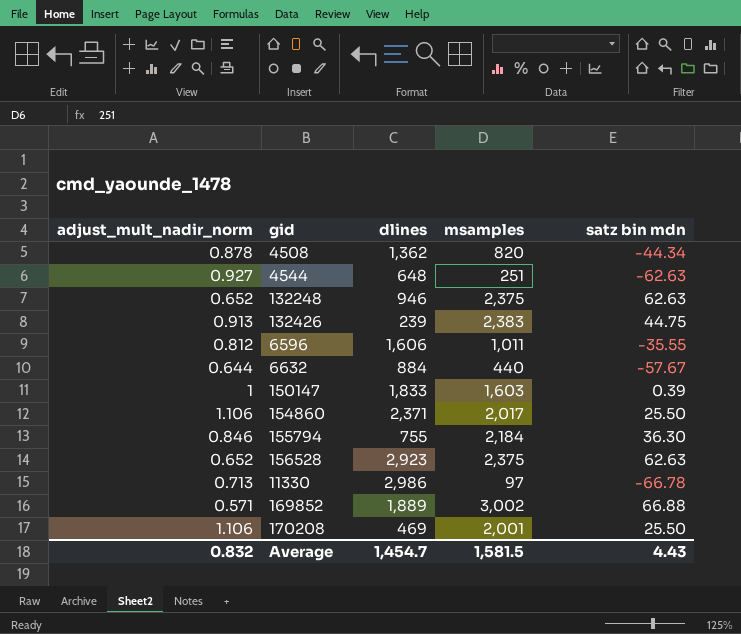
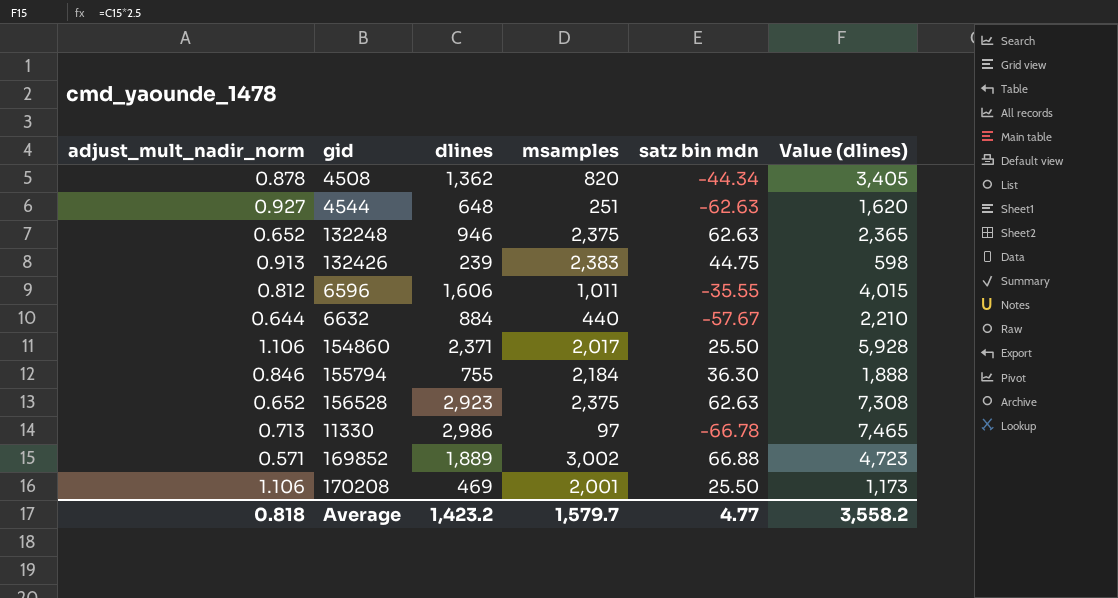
column Value (dlines) | formula: none -> [dlines] * 2.5
row 150147: 1 | 1,833 | 1,603 | 0.39 -> none
Average | adjust_mult_nadir_norm: 0.832 -> 0.818
Average | dlines: 1,454.7 -> 1,423.2
Average | msamples: 1,581.5 -> 1,579.7
Average | satz bin mdn: 4.43 -> 4.77

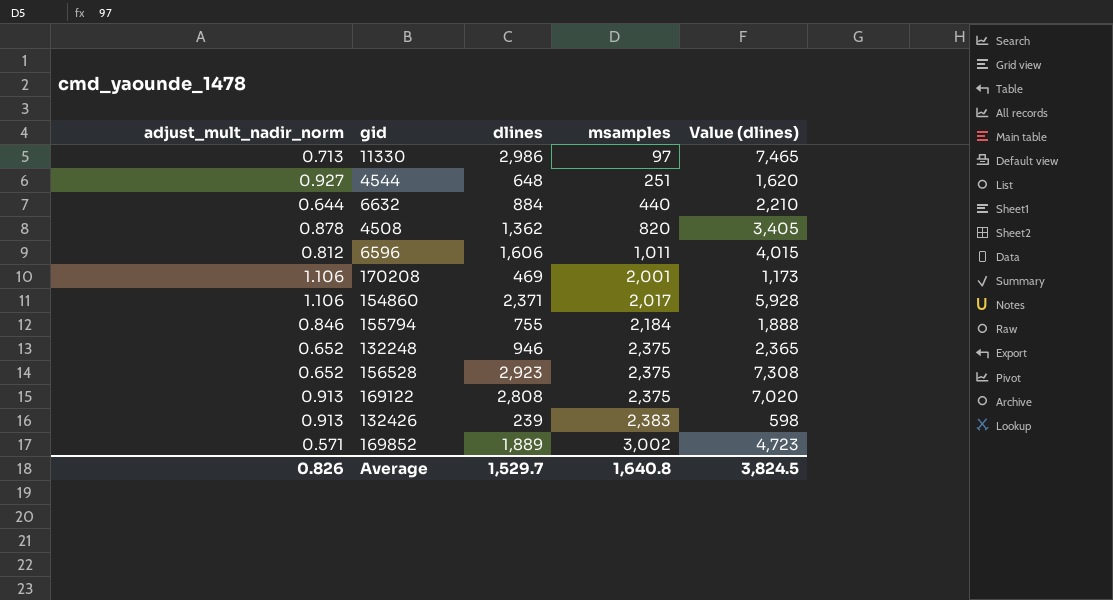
row order: none -> msamples ascending
column satz bin mdn | position: 5 -> none
row 169122: none -> 0.913 | 2,808 | 2,375 | 7,020
Average | adjust_mult_nadir_norm: 0.818 -> 0.826
Average | dlines: 1,423.2 -> 1,529.7
Average | msamples: 1,579.7 -> 1,640.8
Average | Value (dlines): 3,558.2 -> 3,824.5

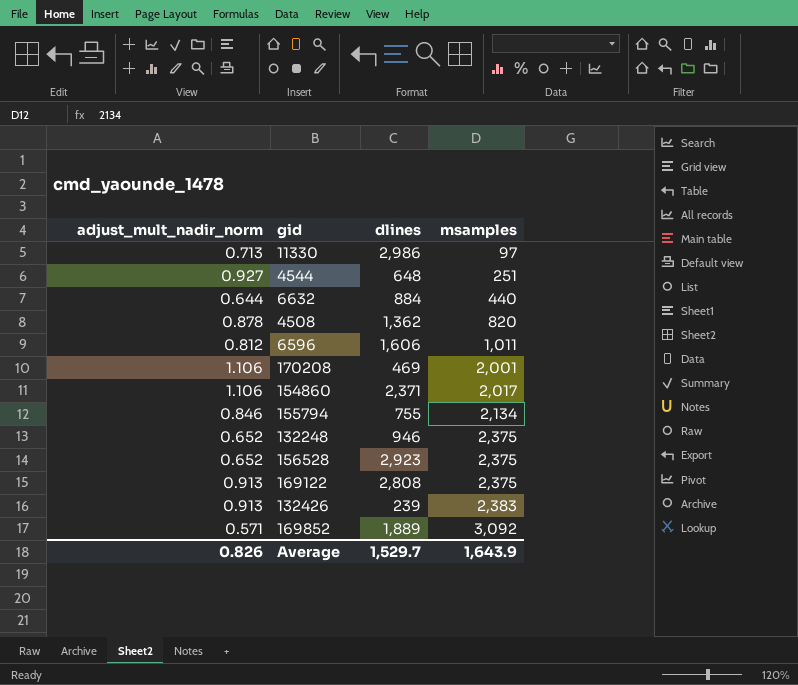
column Value (dlines) | formula: [dlines] * 2.5 -> none
155794 | msamples: 2,184 -> 2,134
169852 | msamples: 3,002 -> 3,092
Average | msamples: 1,640.8 -> 1,643.9

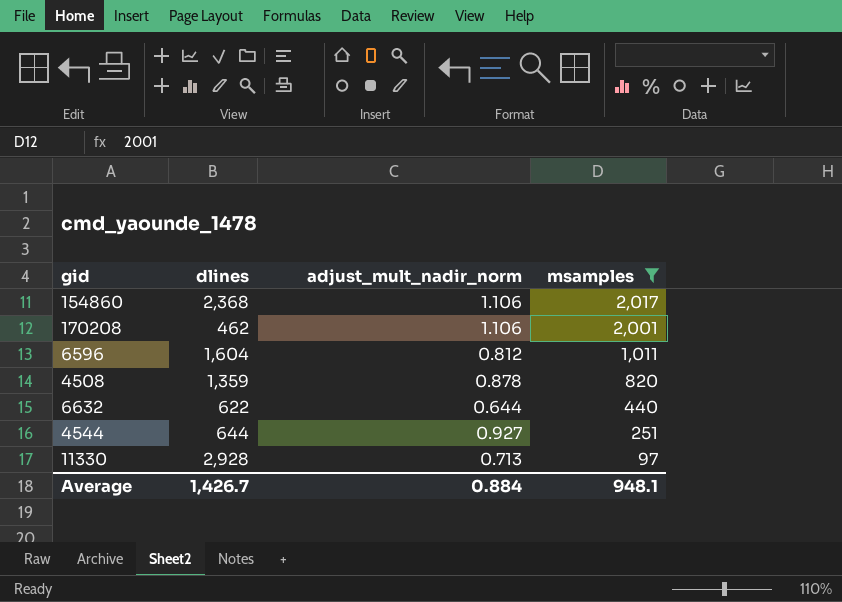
filter: none -> msamples <= 2,017
row order: msamples ascending -> msamples descending
column adjust_mult_nadir_norm | position: 1 -> 3
154860 | dlines: 2,371 -> 2,368
170208 | dlines: 469 -> 462
6596 | dlines: 1,606 -> 1,604
4508 | dlines: 1,362 -> 1,359
6632 | dlines: 884 -> 622
4544 | dlines: 648 -> 644
11330 | dlines: 2,986 -> 2,928
Average | dlines: 1,529.7 -> 1,426.7
Average | adjust_mult_nadir_norm: 0.826 -> 0.884
Average | msamples: 1,643.9 -> 948.1

